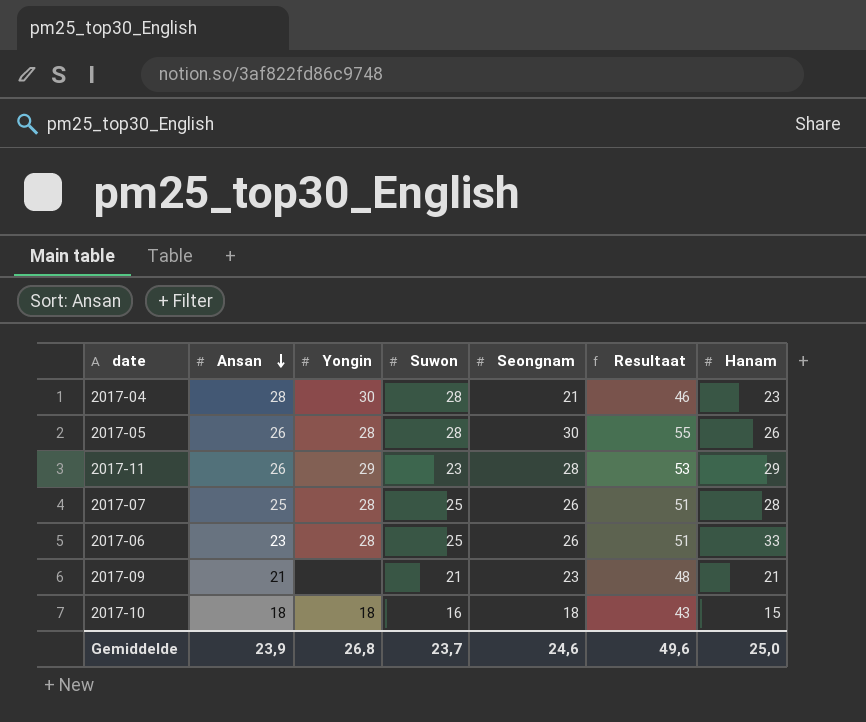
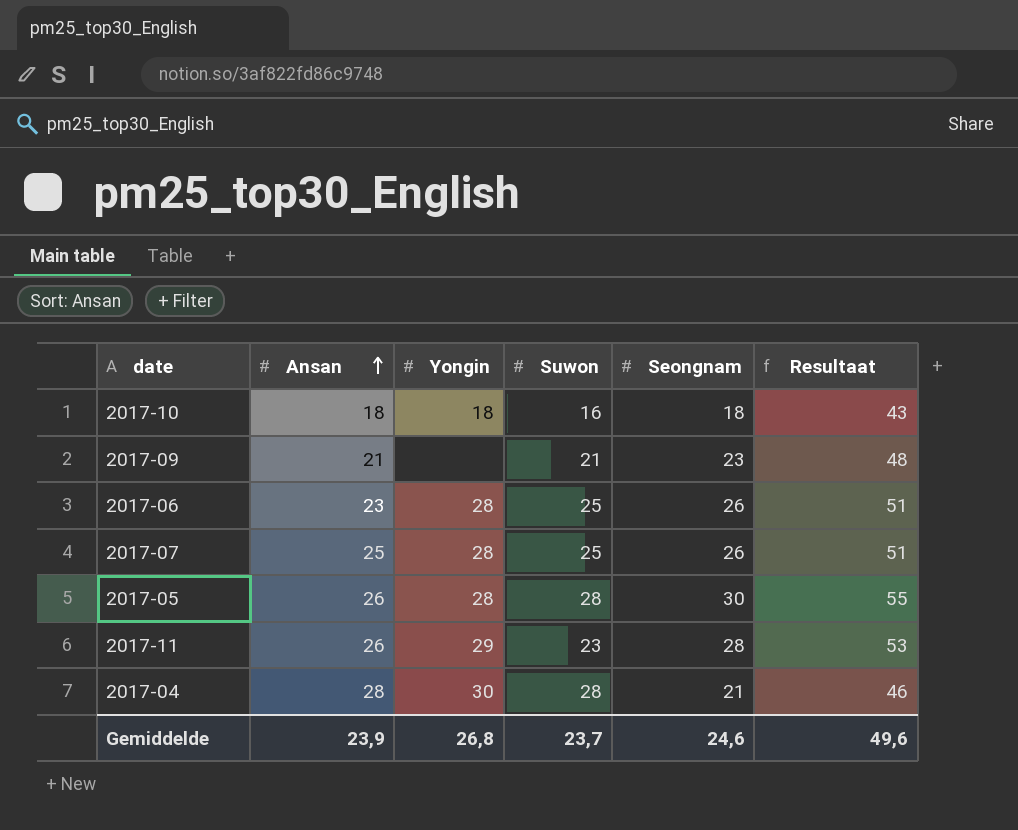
row order: Ansan descending -> Ansan ascending
column Hanam | position: 7 -> none

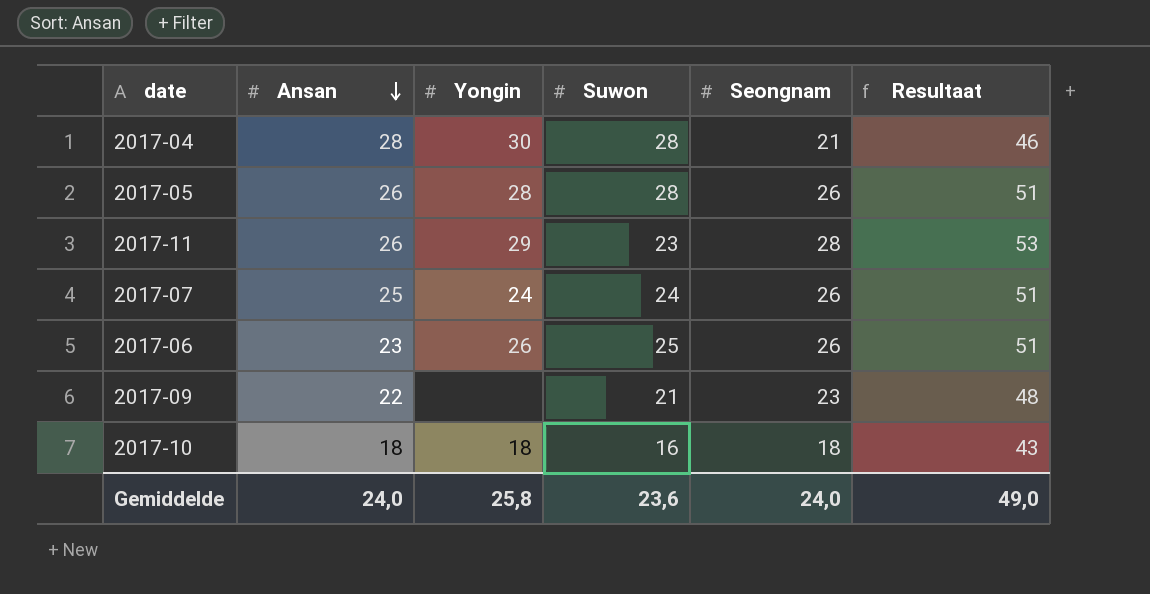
row order: Ansan ascending -> Ansan descending
2017-05 | Seongnam: 30 -> 26
2017-05 | Resultaat: 55 -> 51
2017-07 | Yongin: 28 -> 24
2017-07 | Suwon: 25 -> 24
2017-06 | Yongin: 28 -> 26
2017-09 | Ansan: 21 -> 22
Gemiddelde | Ansan: 23,9 -> 24,0
Gemiddelde | Yongin: 26,8 -> 25,8
Gemiddelde | Suwon: 23,7 -> 23,6
Gemiddelde | Seongnam: 24,6 -> 24,0
Gemiddelde | Resultaat: 49,6 -> 49,0

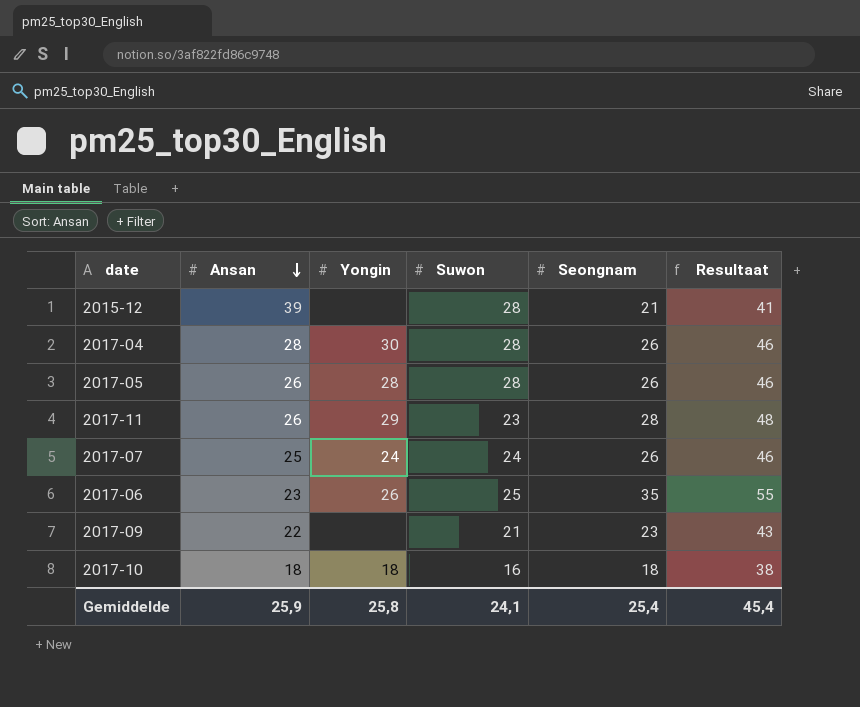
column Resultaat | formula: [Seongnam] + 25 -> [Seongnam] + 20
row 2015-12: none -> 39 | none | 28 | 21 | 41
2017-04 | Seongnam: 21 -> 26
2017-06 | Seongnam: 26 -> 35
Gemiddelde | Ansan: 24,0 -> 25,9
Gemiddelde | Suwon: 23,6 -> 24,1
Gemiddelde | Seongnam: 24,0 -> 25,4
Gemiddelde | Resultaat: 49,0 -> 45,4

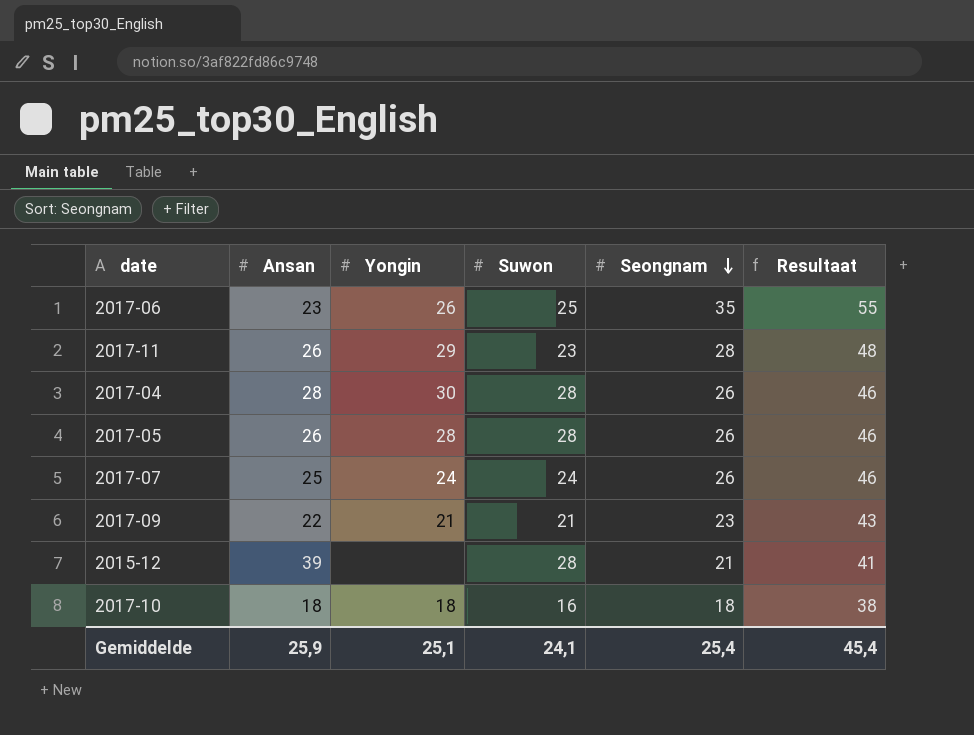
row order: Ansan descending -> Seongnam descending
2017-09 | Yongin: none -> 21
Gemiddelde | Yongin: 25,8 -> 25,1

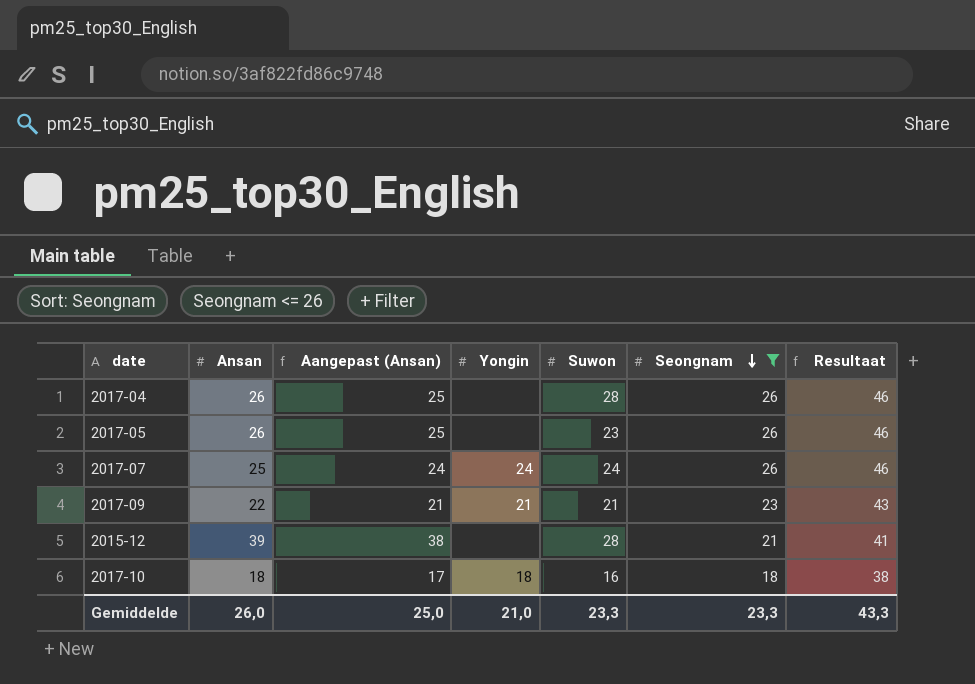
filter: none -> Seongnam <= 26
column Aangepast (Ansan) | formula: none -> [Ansan] - 1
2017-04 | Ansan: 28 -> 26
2017-04 | Yongin: 30 -> none
2017-05 | Yongin: 28 -> none
2017-05 | Suwon: 28 -> 23
Gemiddelde | Ansan: 25,9 -> 26,0
Gemiddelde | Yongin: 25,1 -> 21,0
Gemiddelde | Suwon: 24,1 -> 23,3
Gemiddelde | Seongnam: 25,4 -> 23,3
Gemiddelde | Resultaat: 45,4 -> 43,3

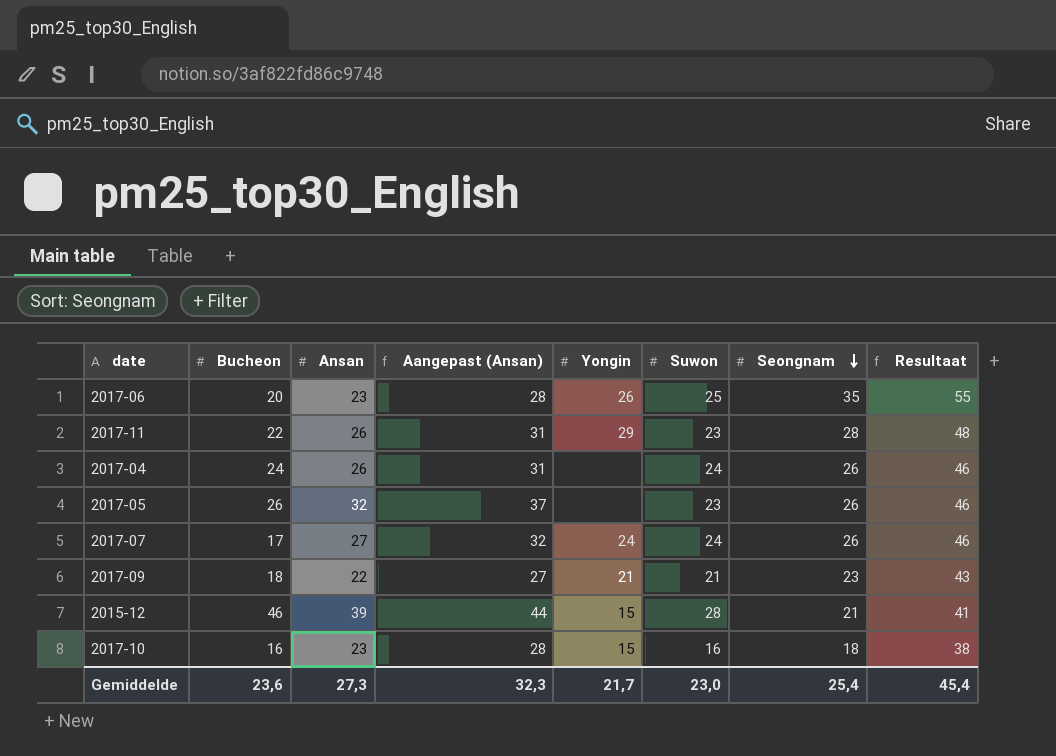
filter: Seongnam <= 26 -> none
column Bucheon | position: none -> 2
column Aangepast (Ansan) | formula: [Ansan] - 1 -> [Ansan] + 5
2017-04 | Suwon: 28 -> 24
2017-05 | Ansan: 26 -> 32
2017-07 | Ansan: 25 -> 27
2015-12 | Yongin: none -> 15
2017-10 | Ansan: 18 -> 23
2017-10 | Yongin: 18 -> 15
Gemiddelde | Ansan: 26,0 -> 27,3
Gemiddelde | Aangepast (Ansan): 25,0 -> 32,3
Gemiddelde | Yongin: 21,0 -> 21,7
Gemiddelde | Suwon: 23,3 -> 23,0
Gemiddelde | Seongnam: 23,3 -> 25,4
Gemiddelde | Resultaat: 43,3 -> 45,4

